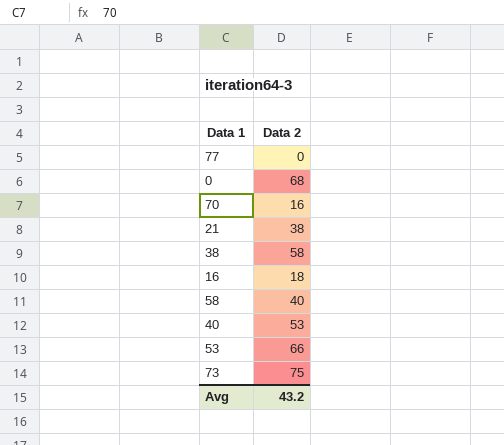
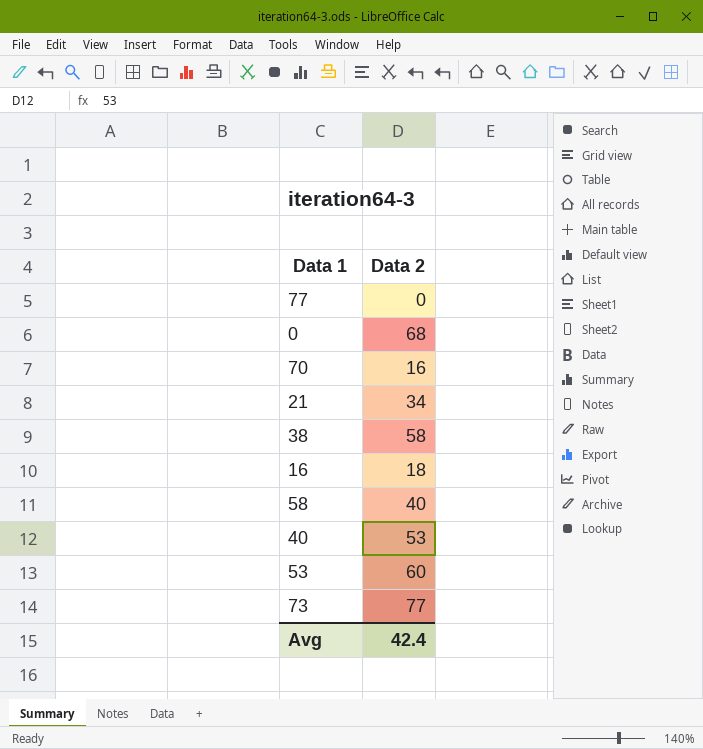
21 | Data 2: 38 -> 34
53 | Data 2: 66 -> 60
73 | Data 2: 75 -> 77
Avg | Data 2: 43.2 -> 42.4

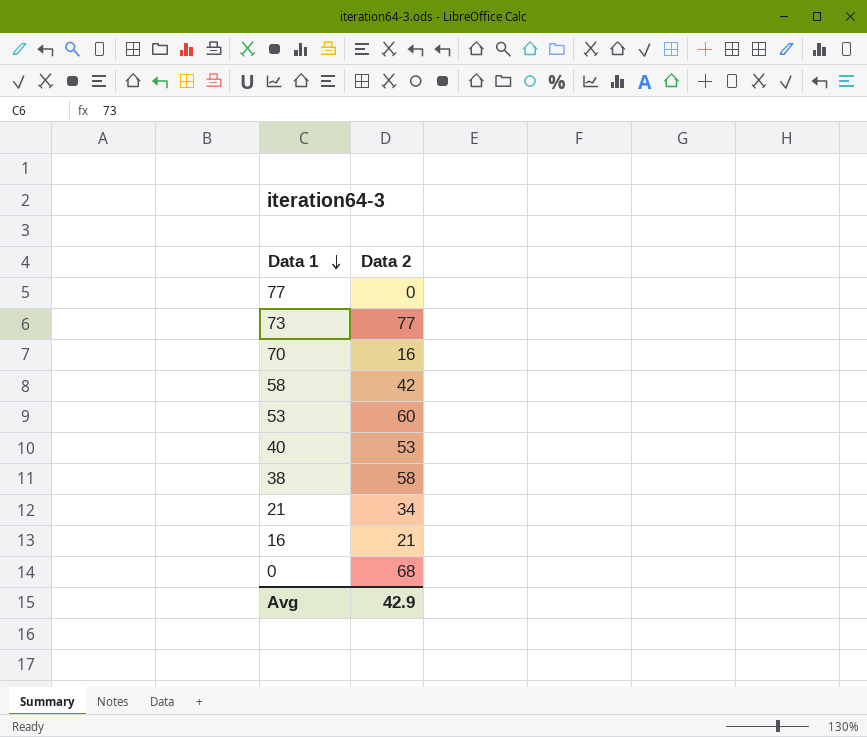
row order: none -> Data 1 descending
58 | Data 2: 40 -> 42
16 | Data 2: 18 -> 21
Avg | Data 2: 42.4 -> 42.9

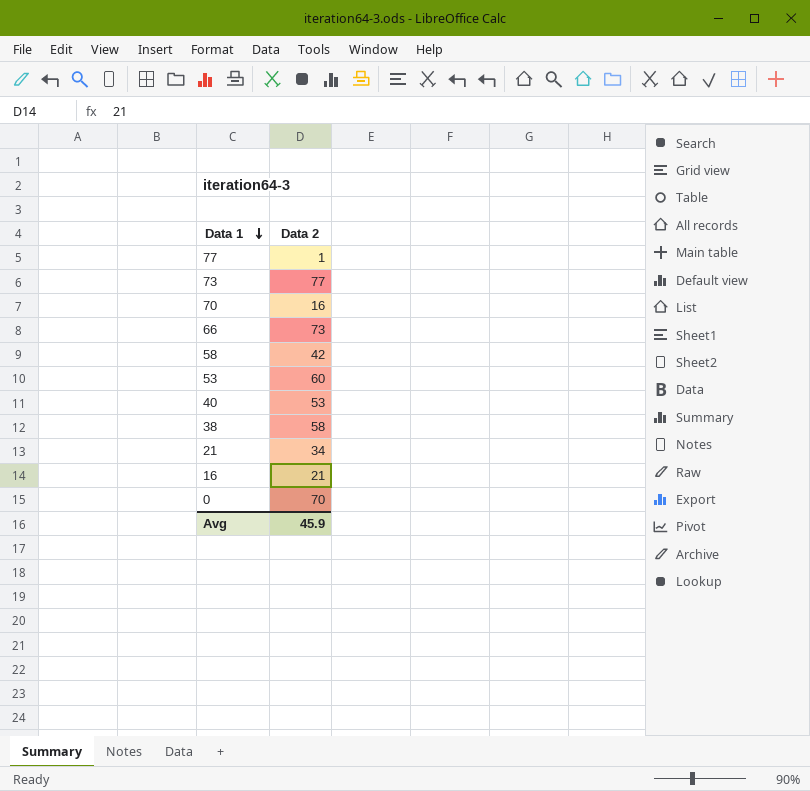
77 | Data 2: 0 -> 1
row 66: none -> 73
0 | Data 2: 68 -> 70
Avg | Data 2: 42.9 -> 45.9

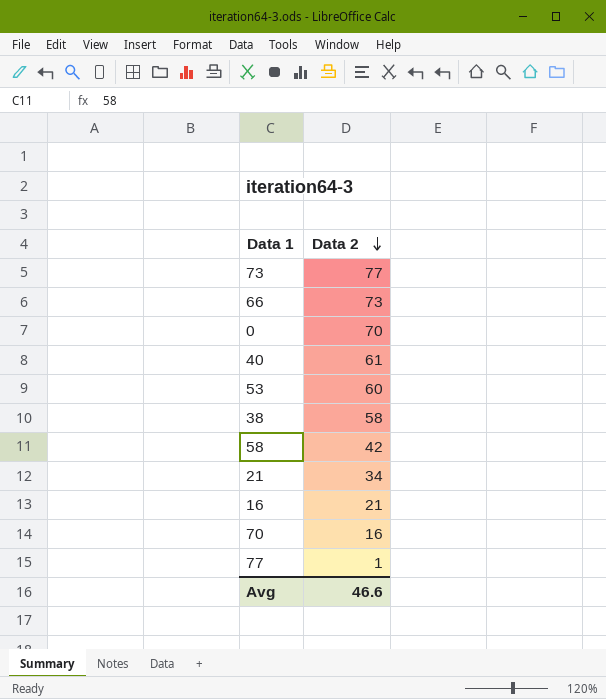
row order: Data 1 descending -> Data 2 descending
40 | Data 2: 53 -> 61
Avg | Data 2: 45.9 -> 46.6

